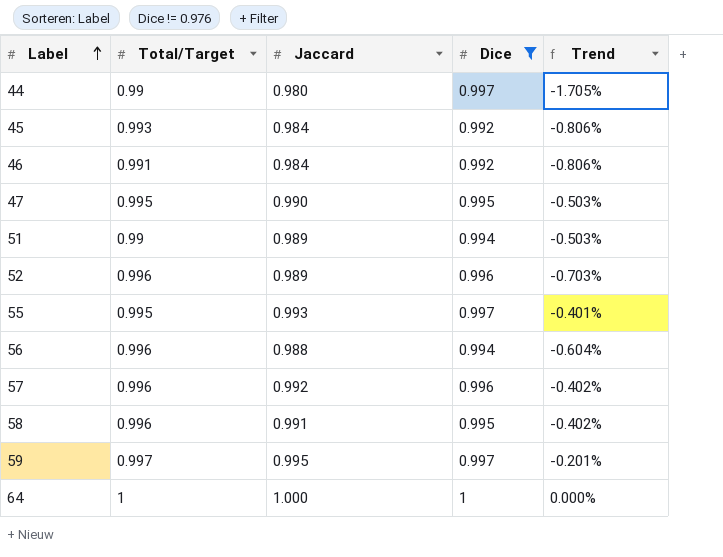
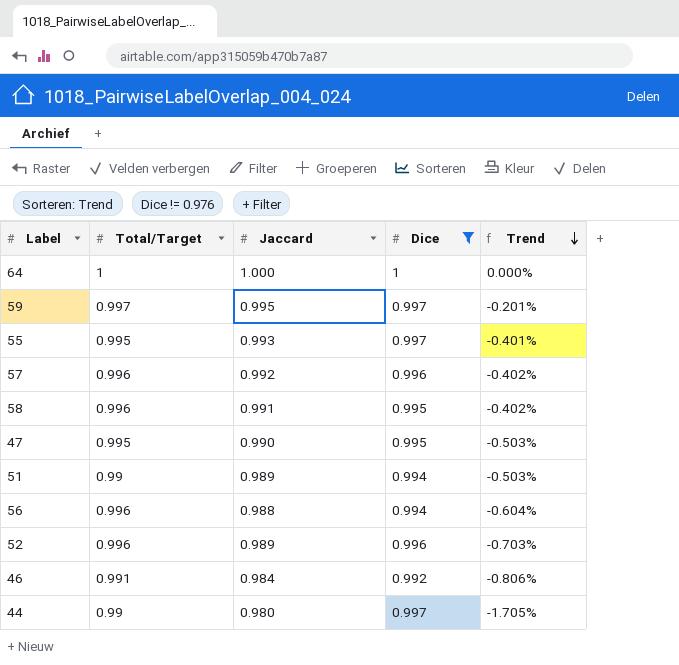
row order: Label ascending -> Trend descending
row 45: 0.993 | 0.984 | 0.992 | -0.806% -> none

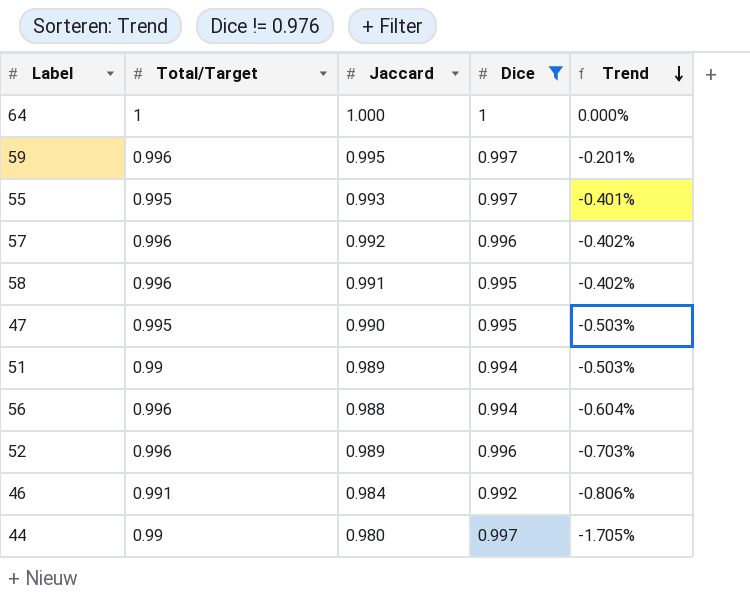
59 | Total/Target: 0.997 -> 0.996

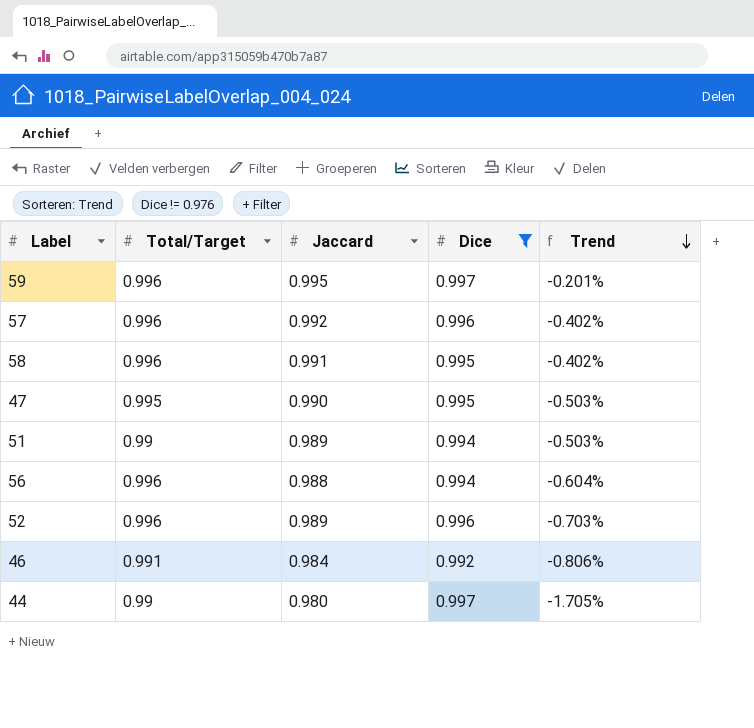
row 64: 1 | 1.000 | 1 | 0.000% -> none
row 55: 0.995 | 0.993 | 0.997 | -0.401% -> none

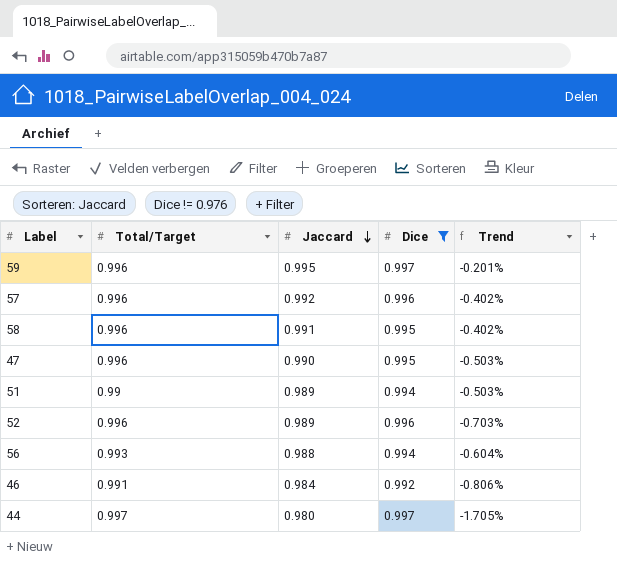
row order: Trend descending -> Jaccard descending
47 | Total/Target: 0.995 -> 0.996
56 | Total/Target: 0.996 -> 0.993
44 | Total/Target: 0.99 -> 0.997

